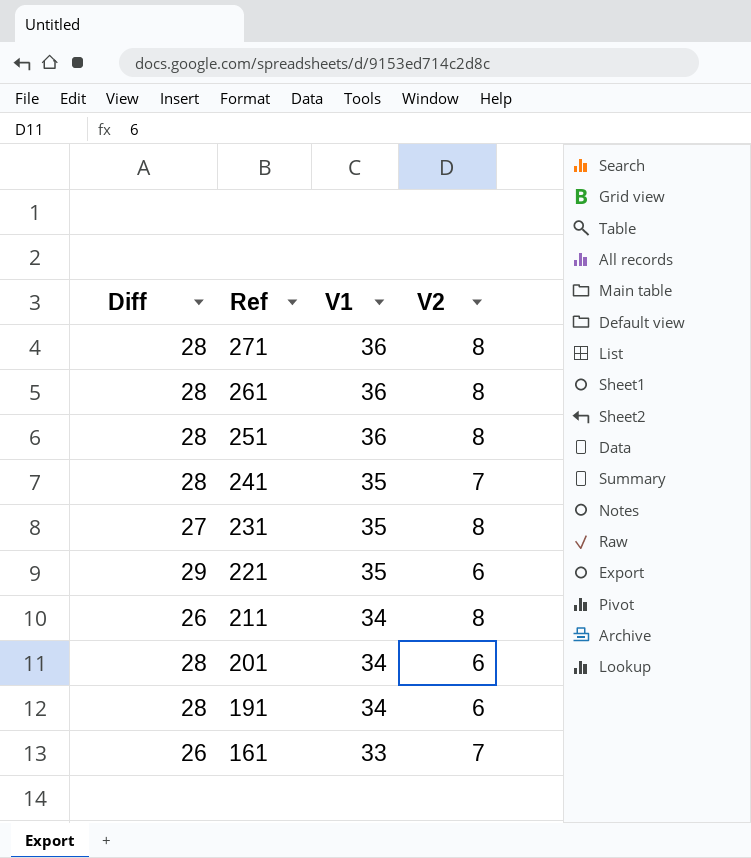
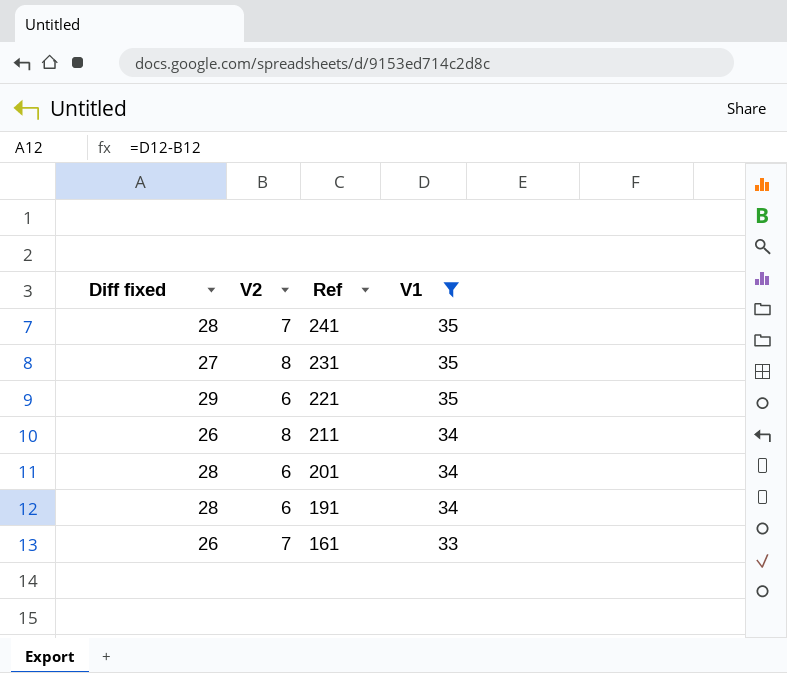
filter: none -> V1 != 36
column name: Diff -> Diff fixed
column V2 | position: 4 -> 2

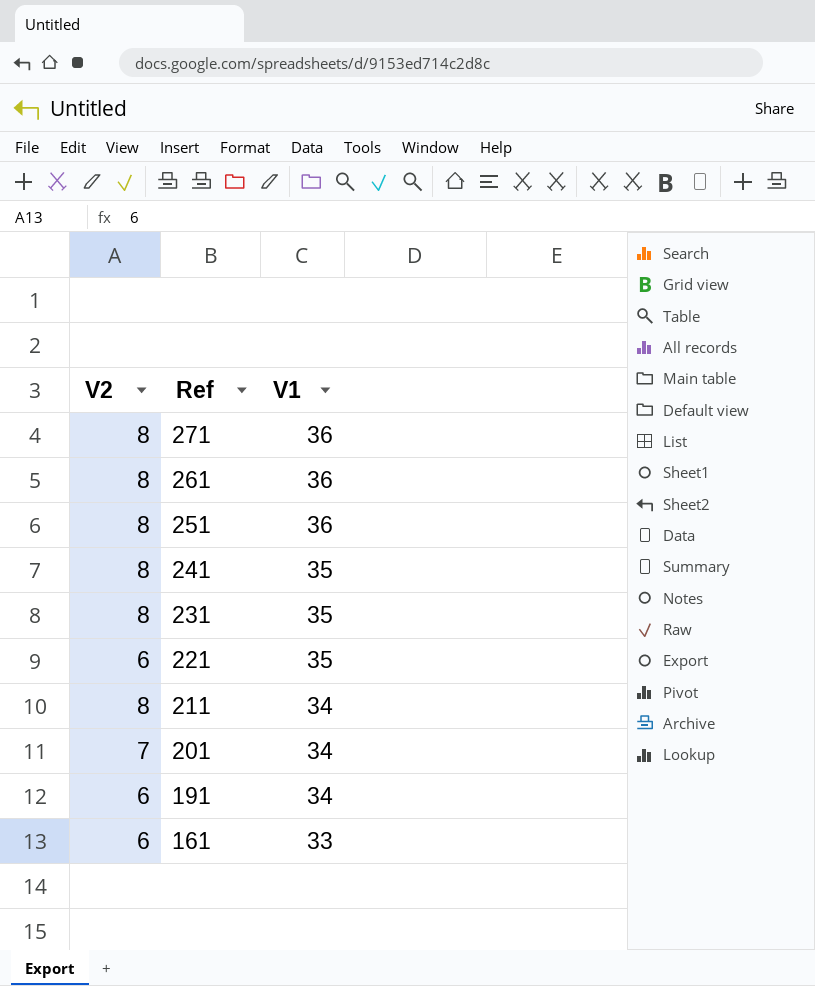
filter: V1 != 36 -> none
column Diff fixed | formula: [V1] - [V2] -> none
241 | V2: 7 -> 8
201 | V2: 6 -> 7
161 | V2: 7 -> 6

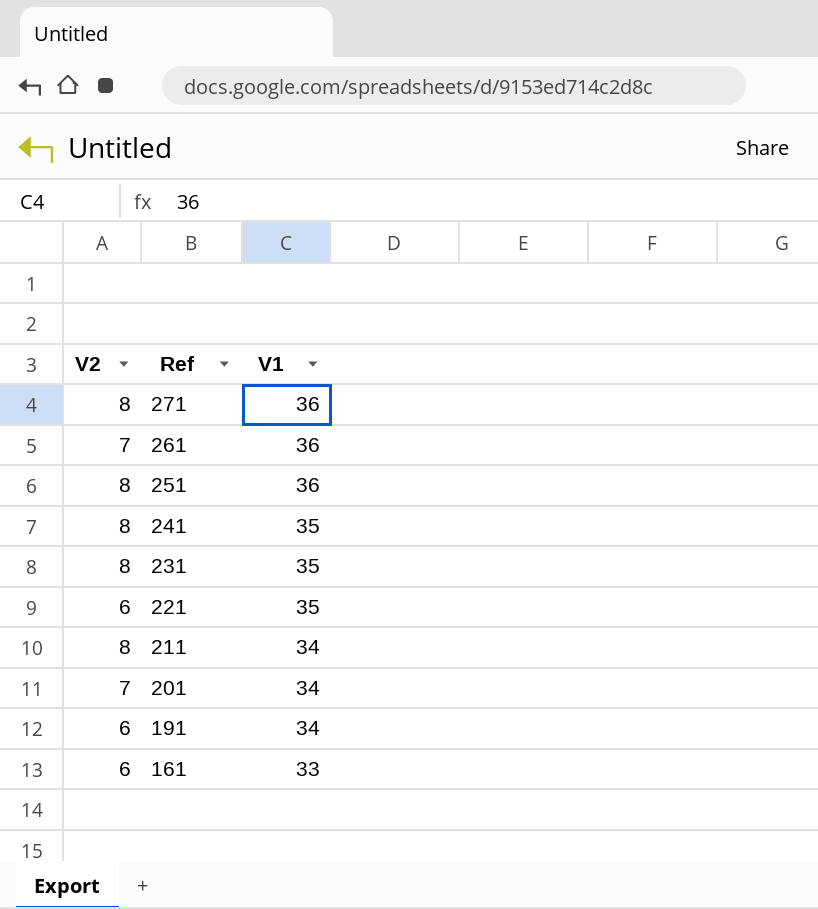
261 | V2: 8 -> 7

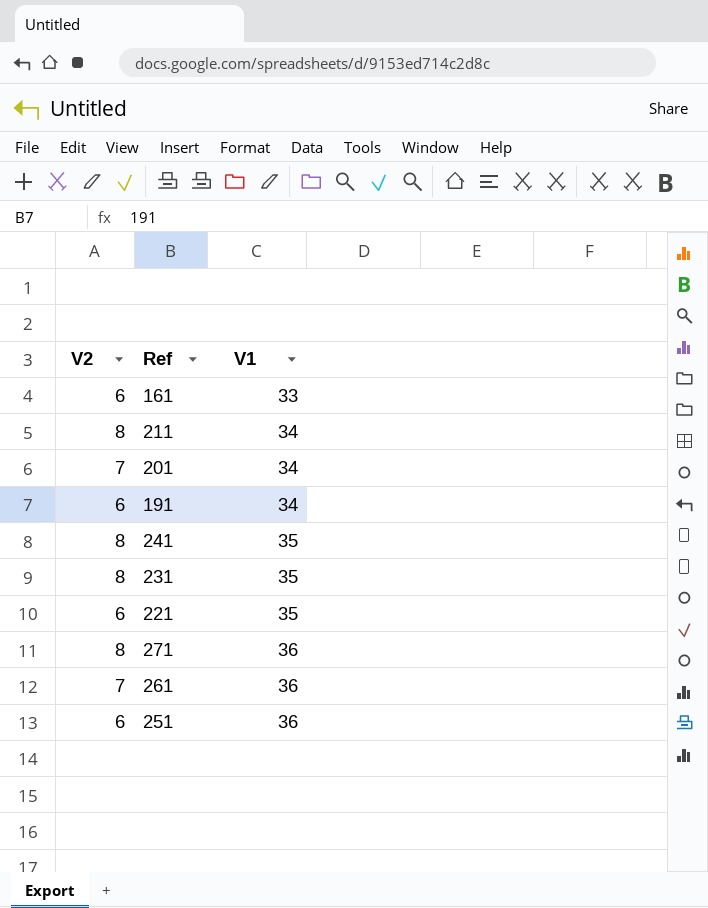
row order: Ref descending -> V1 ascending
251 | V2: 8 -> 6

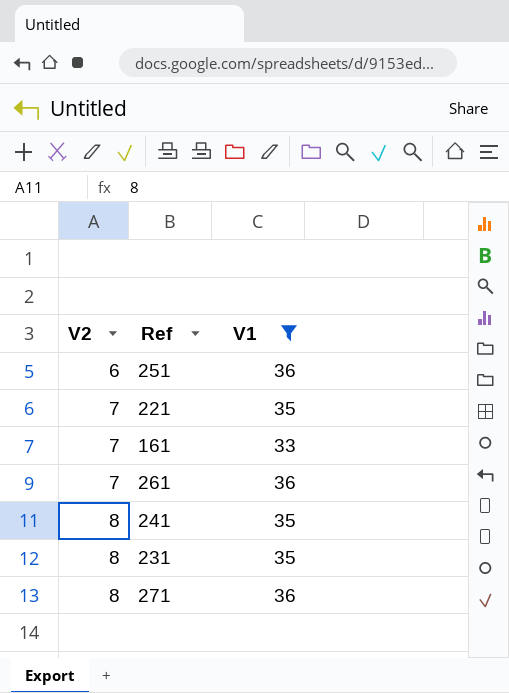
filter: none -> V1 != 34
row order: V1 ascending -> V2 ascending
221 | V2: 6 -> 7
161 | V2: 6 -> 7

